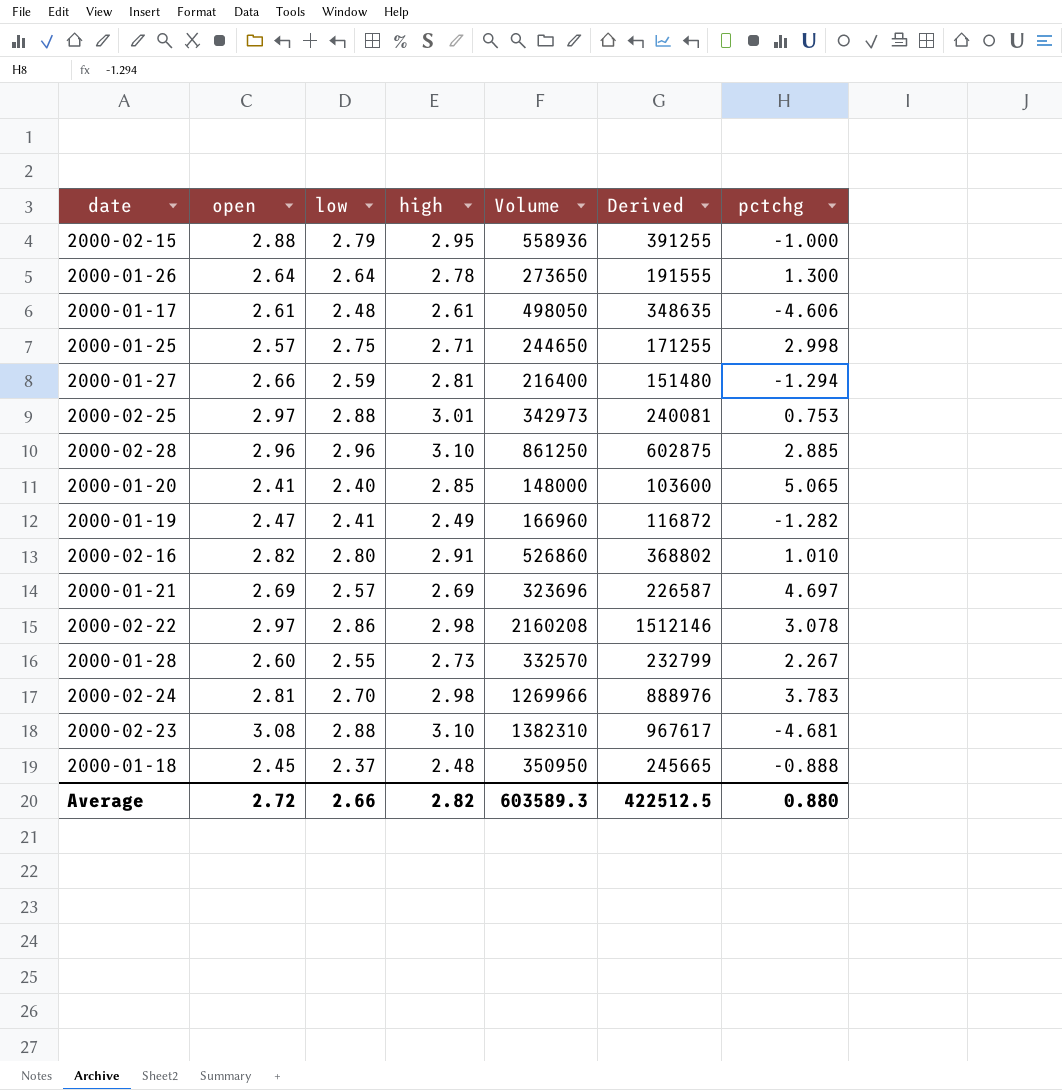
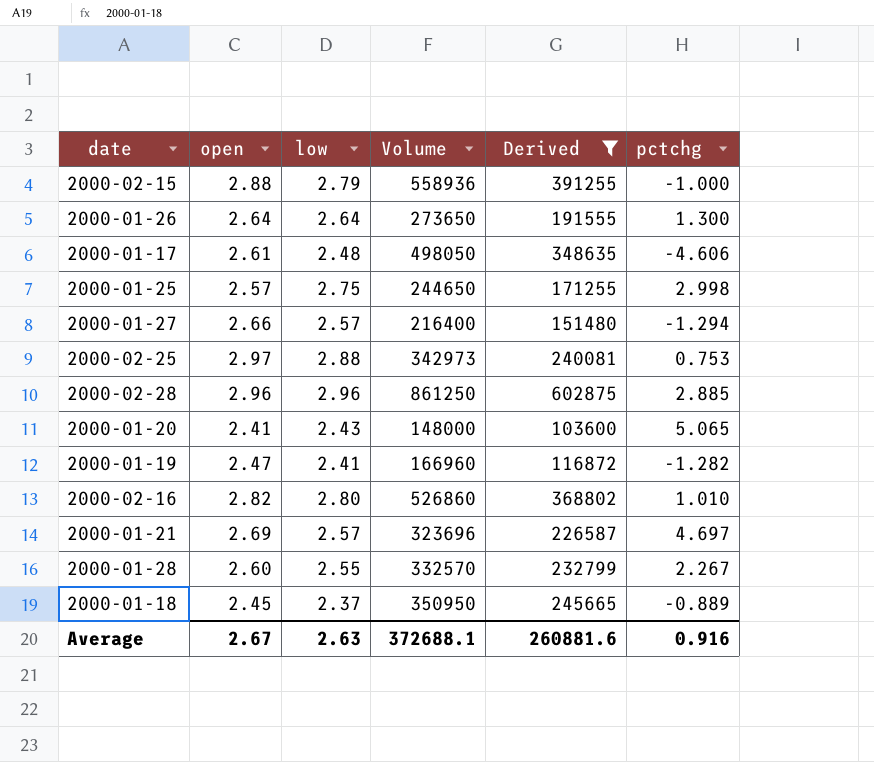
filter: none -> Derived <= 602875
column high | position: 4 -> none
2000-01-27 | low: 2.59 -> 2.57
2000-01-20 | low: 2.40 -> 2.43
2000-01-18 | pctchg: -0.888 -> -0.889
Average | open: 2.72 -> 2.67
Average | low: 2.66 -> 2.63
Average | Volume: 603589.3 -> 372688.1
Average | Derived: 422512.5 -> 260881.6
Average | pctchg: 0.880 -> 0.916

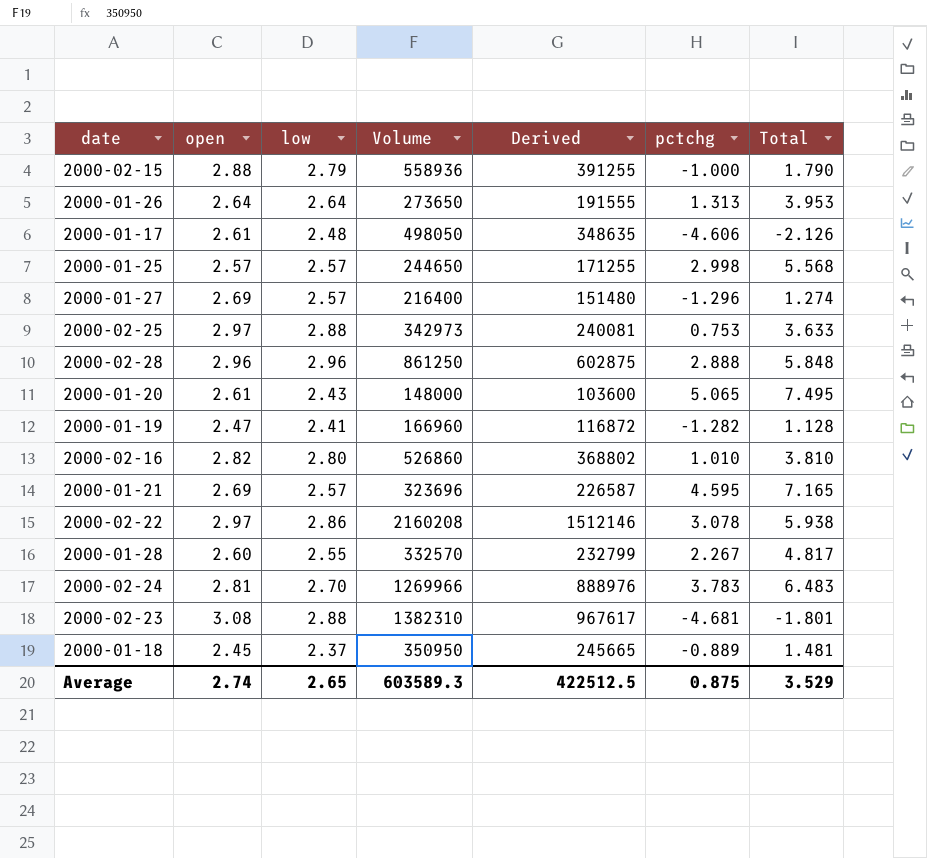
filter: Derived <= 602875 -> none
column Total | formula: none -> [low] + [pctchg]
2000-01-26 | pctchg: 1.300 -> 1.313
2000-01-25 | low: 2.75 -> 2.57
2000-01-27 | open: 2.66 -> 2.69
2000-01-27 | pctchg: -1.294 -> -1.296
2000-02-28 | pctchg: 2.885 -> 2.888
2000-01-20 | open: 2.41 -> 2.61
2000-01-21 | pctchg: 4.697 -> 4.595
Average | open: 2.67 -> 2.74
Average | low: 2.63 -> 2.65
Average | Volume: 372688.1 -> 603589.3
Average | Derived: 260881.6 -> 422512.5
Average | pctchg: 0.916 -> 0.875

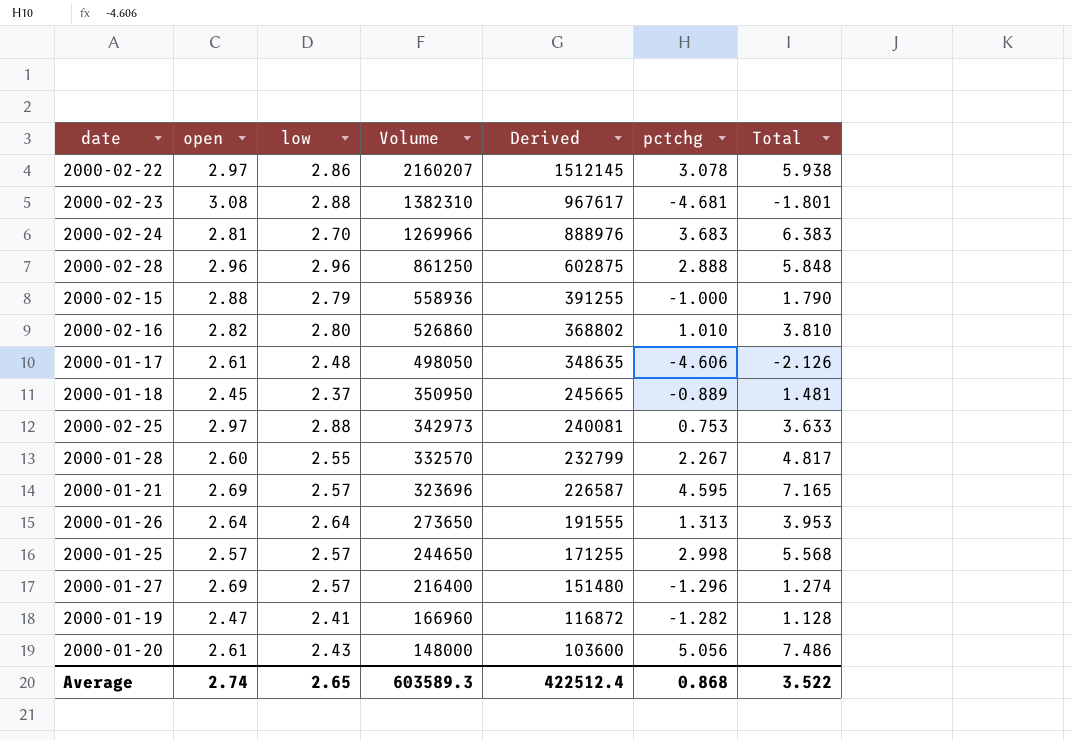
row order: none -> Volume descending
2000-02-22 | Volume: 2160208 -> 2160207
2000-02-22 | Derived: 1512146 -> 1512145
2000-02-24 | pctchg: 3.783 -> 3.683
2000-02-24 | Total: 6.483 -> 6.383
2000-01-20 | pctchg: 5.065 -> 5.056
2000-01-20 | Total: 7.495 -> 7.486
Average | Derived: 422512.5 -> 422512.4
Average | pctchg: 0.875 -> 0.868
Average | Total: 3.529 -> 3.522

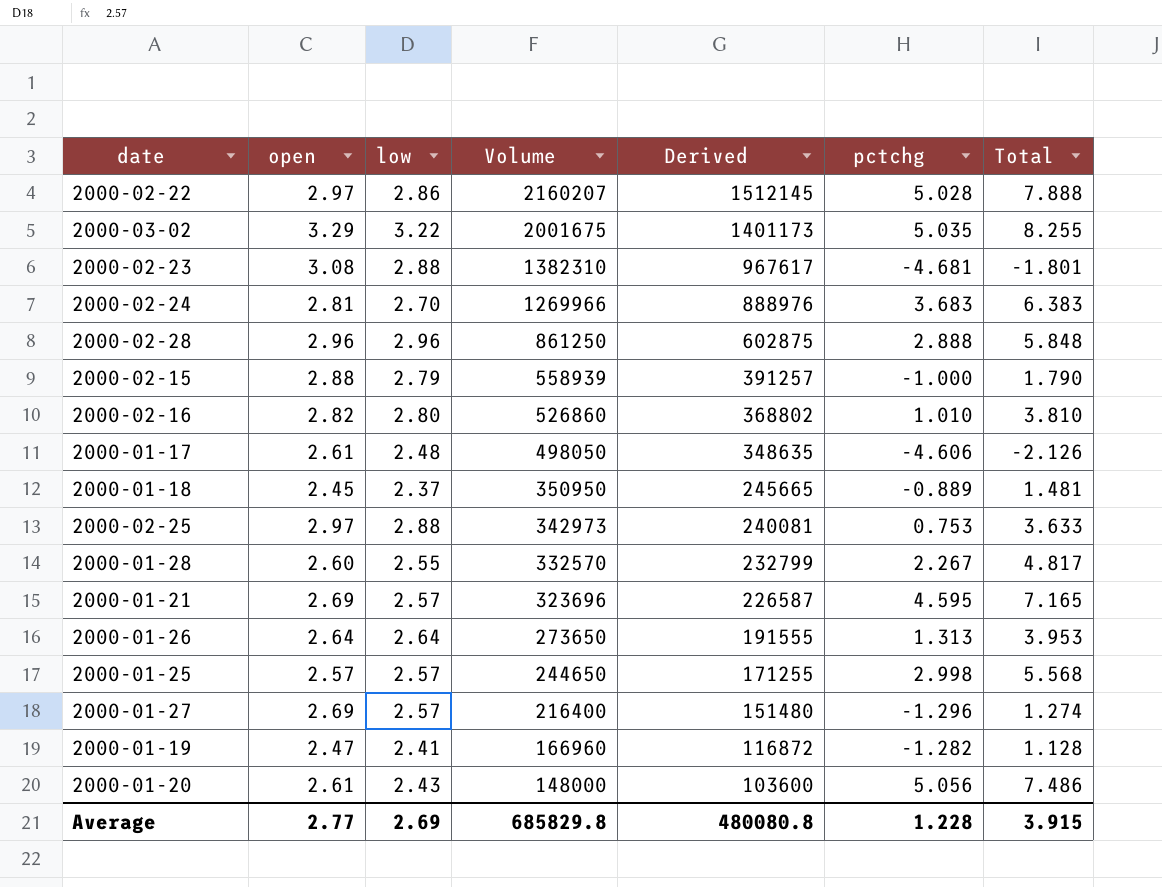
2000-02-22 | pctchg: 3.078 -> 5.028
2000-02-22 | Total: 5.938 -> 7.888
row 2000-03-02: none -> 3.29 | 3.22 | 2001675 | 1401173 | 5.035 | 8.255
2000-02-15 | Volume: 558936 -> 558939
2000-02-15 | Derived: 391255 -> 391257
Average | open: 2.74 -> 2.77
Average | low: 2.65 -> 2.69
Average | Volume: 603589.3 -> 685829.8
Average | Derived: 422512.4 -> 480080.8
Average | pctchg: 0.868 -> 1.228
Average | Total: 3.522 -> 3.915

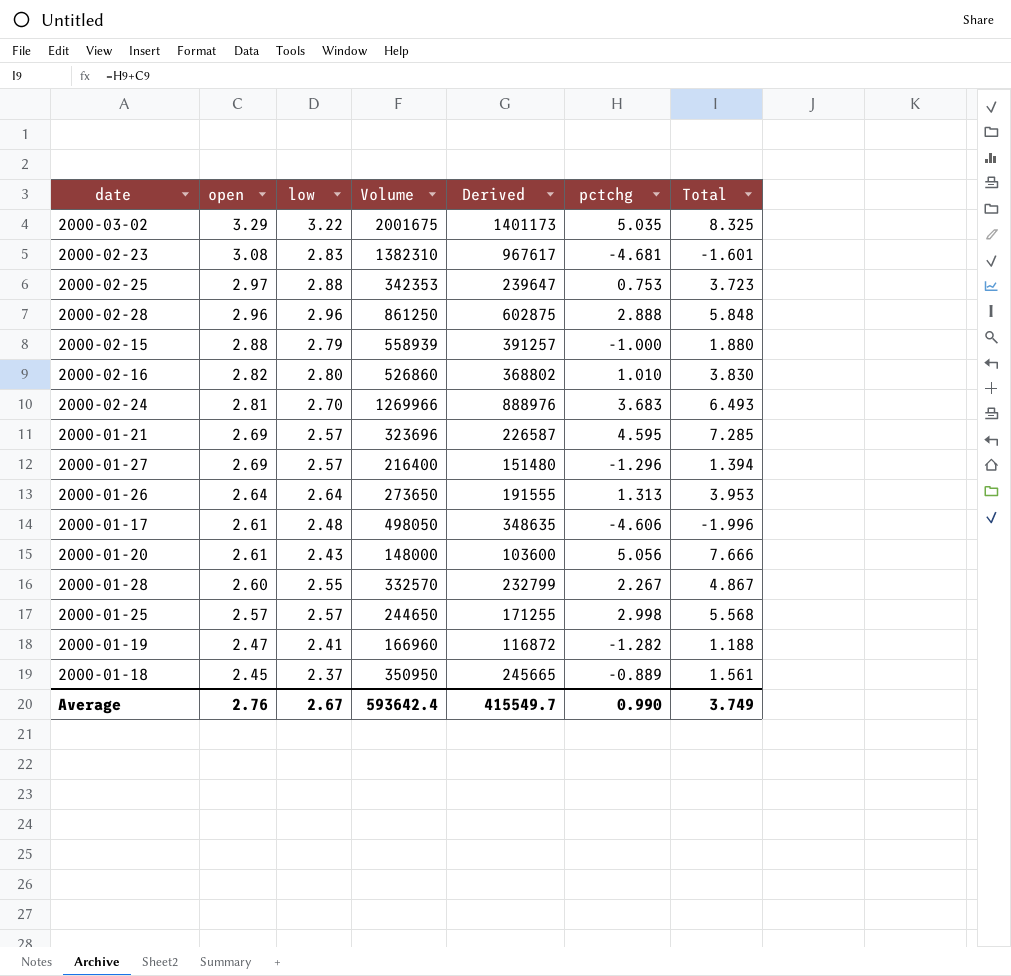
row order: Volume descending -> open descending
column Total | formula: [low] + [pctchg] -> [open] + [pctchg]
row 2000-02-22: 2.97 | 2.86 | 2160207 | 1512145 | 5.028 | 7.888 -> none
2000-02-23 | low: 2.88 -> 2.83
2000-02-25 | Volume: 342973 -> 342353
2000-02-25 | Derived: 240081 -> 239647
Average | open: 2.77 -> 2.76
Average | low: 2.69 -> 2.67
Average | Volume: 685829.8 -> 593642.4
Average | Derived: 480080.8 -> 415549.7
Average | pctchg: 1.228 -> 0.990
Average | Total: 3.915 -> 3.749

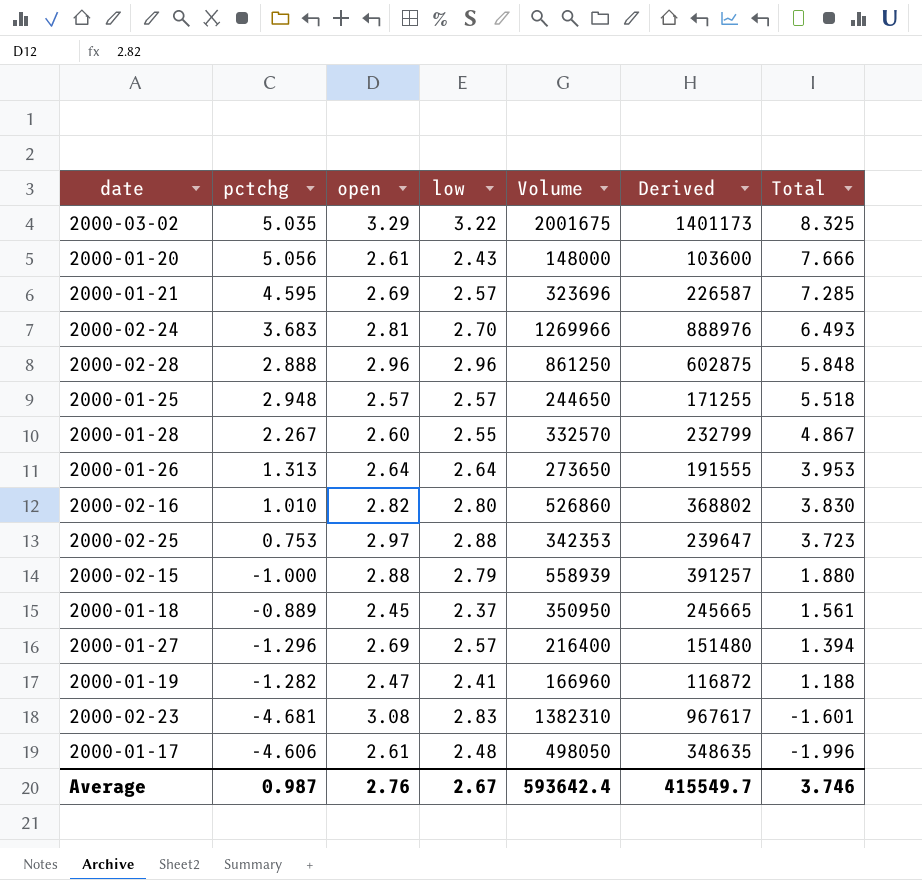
row order: open descending -> Total descending
column pctchg | position: 6 -> 2
2000-01-25 | pctchg: 2.998 -> 2.948
2000-01-25 | Total: 5.568 -> 5.518
Average | pctchg: 0.990 -> 0.987
Average | Total: 3.749 -> 3.746

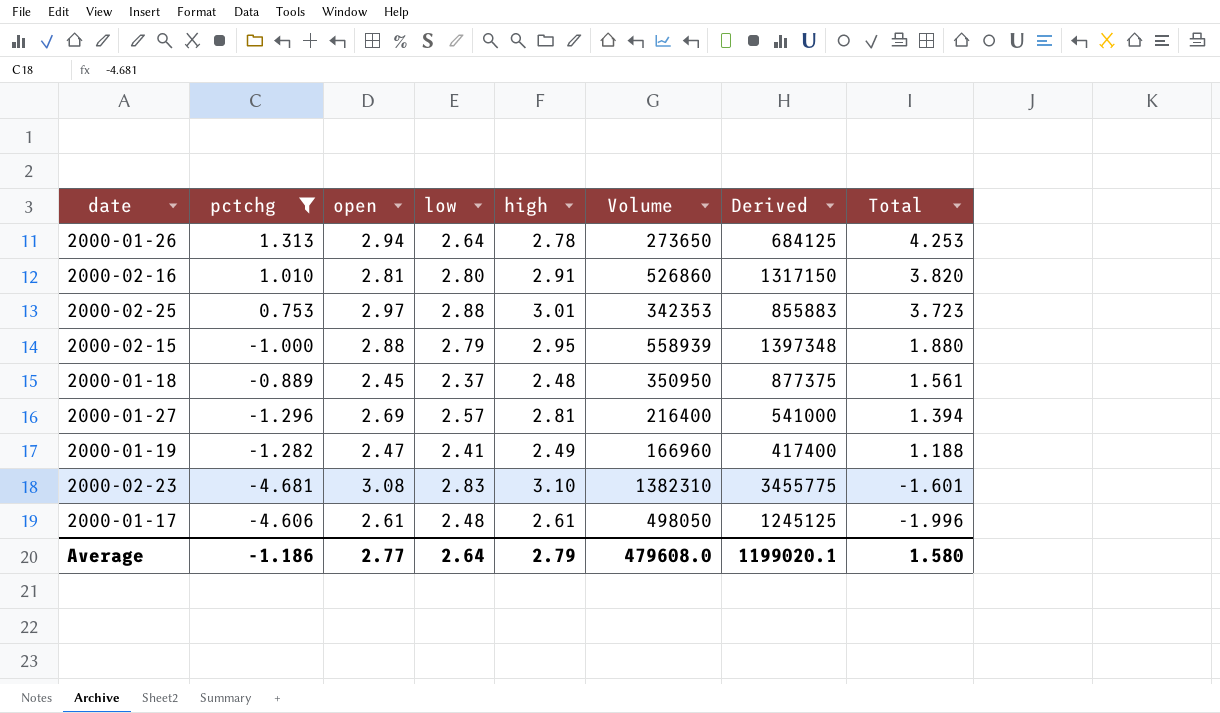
filter: none -> pctchg <= 1.313
column high | position: none -> 5
column Derived | formula: [Volume] * 0.7 -> [Volume] * 2.5
2000-01-26 | open: 2.64 -> 2.94
2000-01-26 | Total: 3.953 -> 4.253
2000-02-16 | open: 2.82 -> 2.81
2000-02-16 | Total: 3.830 -> 3.820
Average | pctchg: 0.987 -> -1.186
Average | open: 2.76 -> 2.77
Average | low: 2.67 -> 2.64
Average | Volume: 593642.4 -> 479608.0
Average | Derived: 415549.7 -> 1199020.1
Average | Total: 3.746 -> 1.580

